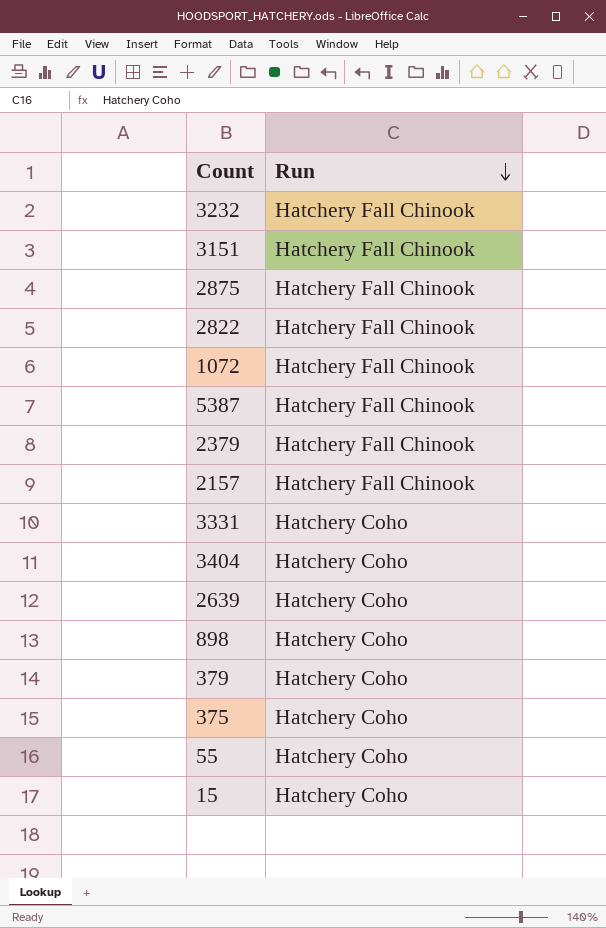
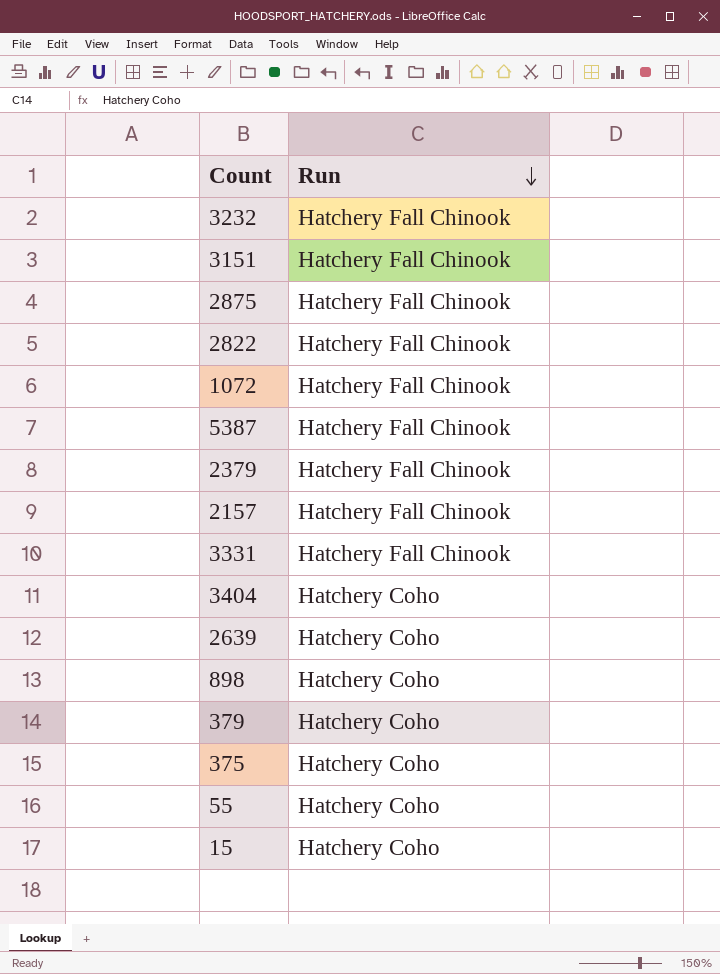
3331 | Run: Hatchery Coho -> Hatchery Fall Chinook

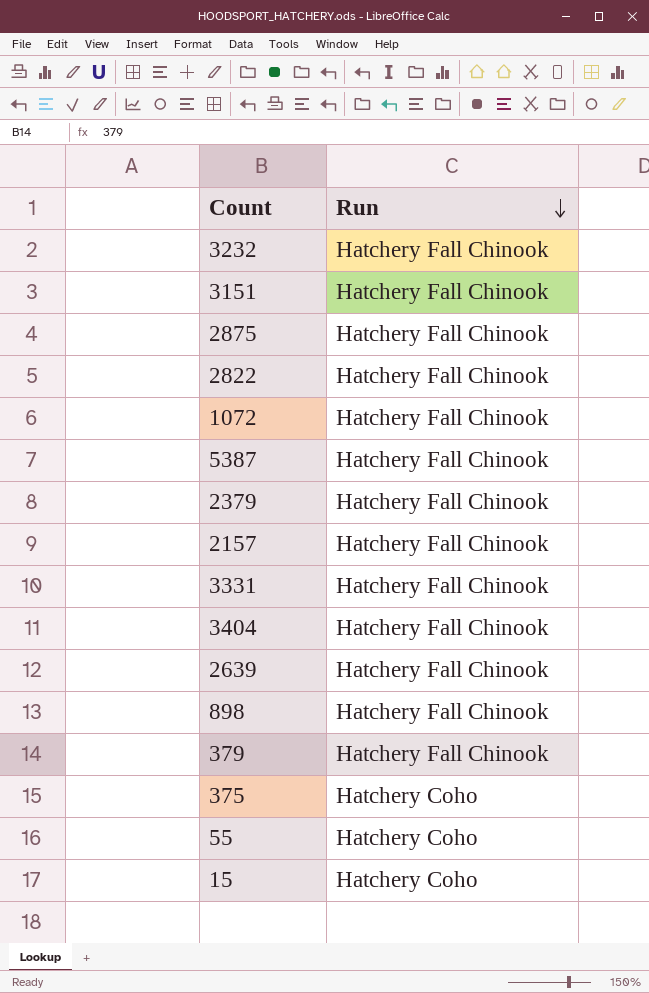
3404 | Run: Hatchery Coho -> Hatchery Fall Chinook
2639 | Run: Hatchery Coho -> Hatchery Fall Chinook
898 | Run: Hatchery Coho -> Hatchery Fall Chinook
379 | Run: Hatchery Coho -> Hatchery Fall Chinook

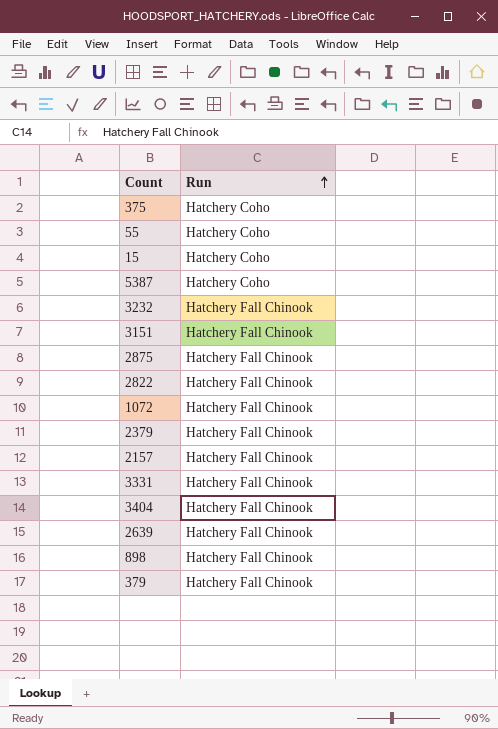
row order: Run descending -> Run ascending
5387 | Run: Hatchery Fall Chinook -> Hatchery Coho

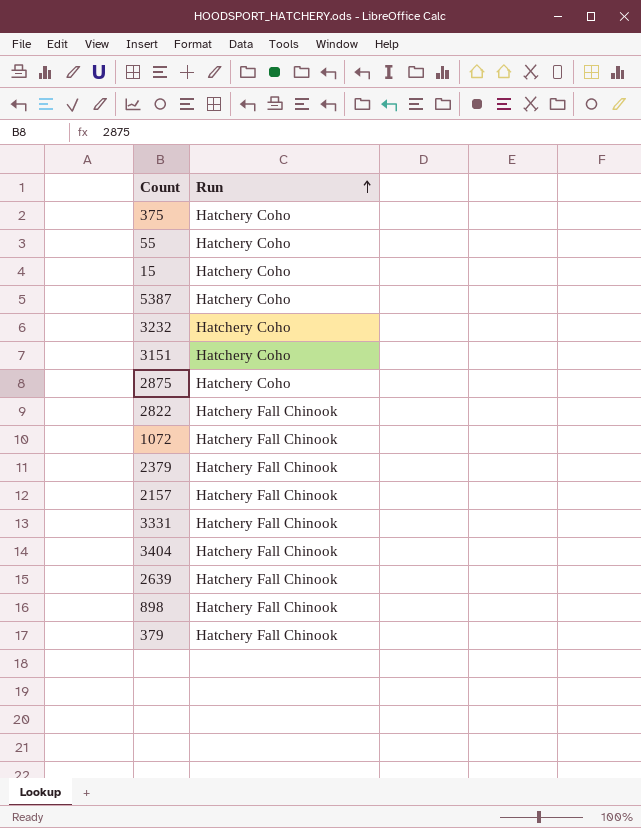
3232 | Run: Hatchery Fall Chinook -> Hatchery Coho
3151 | Run: Hatchery Fall Chinook -> Hatchery Coho
2875 | Run: Hatchery Fall Chinook -> Hatchery Coho

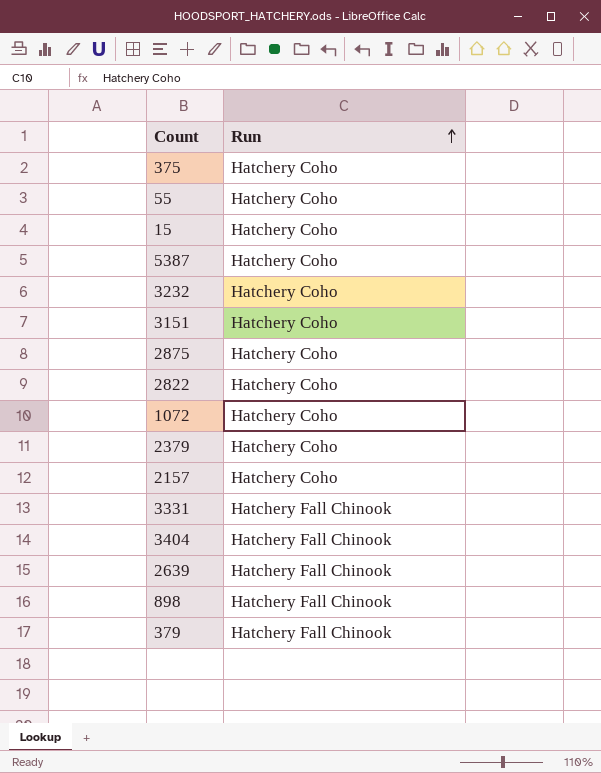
2822 | Run: Hatchery Fall Chinook -> Hatchery Coho
1072 | Run: Hatchery Fall Chinook -> Hatchery Coho
2379 | Run: Hatchery Fall Chinook -> Hatchery Coho
2157 | Run: Hatchery Fall Chinook -> Hatchery Coho

